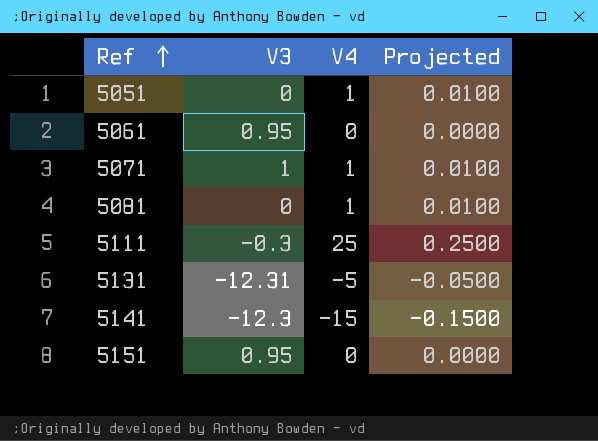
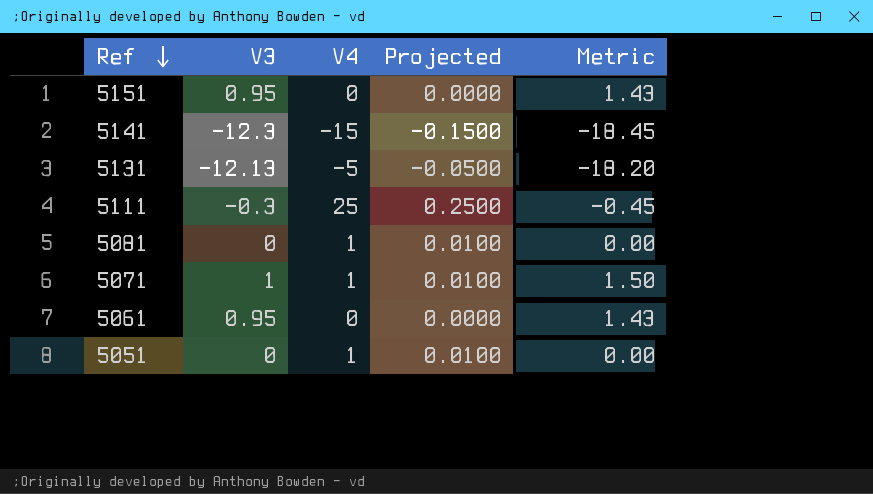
row order: Ref ascending -> Ref descending
column Metric | formula: none -> [V3] * 1.5
5131 | V3: -12.31 -> -12.13

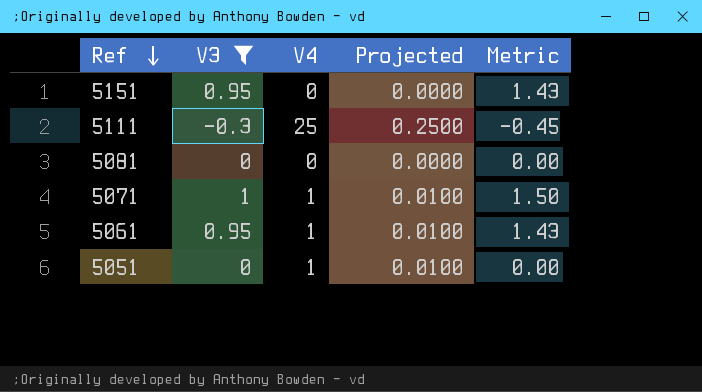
filter: none -> V3 >= -0.3
5081 | V4: 1 -> 0
5081 | Projected: 0.0100 -> 0.0000
5061 | V4: 0 -> 1
5061 | Projected: 0.0000 -> 0.0100

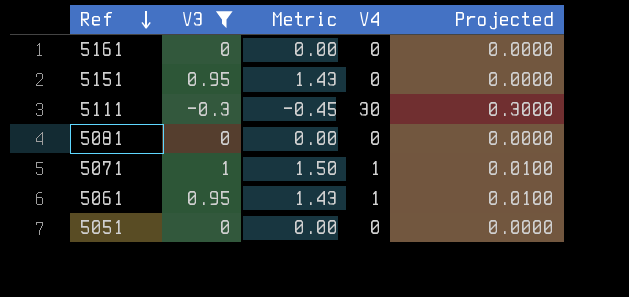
column Metric | position: 5 -> 3
row 5161: none -> 0 | 0.00 | 0 | 0.0000
5111 | V4: 25 -> 30
5111 | Projected: 0.2500 -> 0.3000
5051 | V4: 1 -> 0
5051 | Projected: 0.0100 -> 0.0000

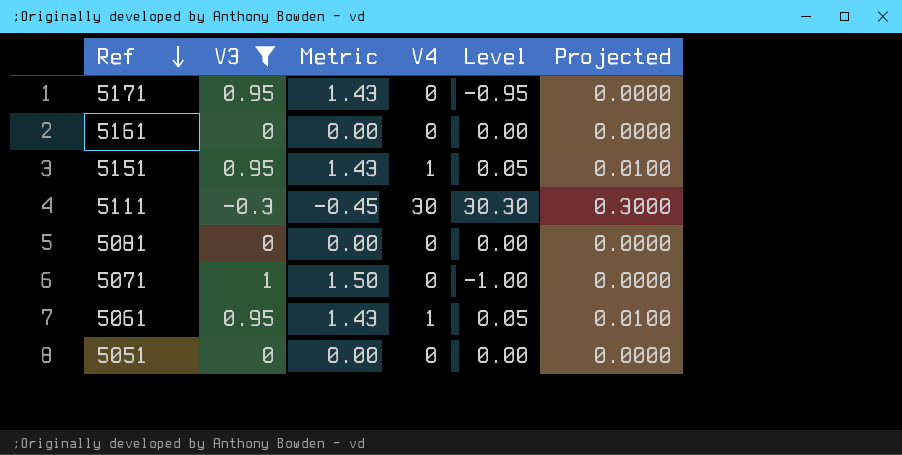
column Level | formula: none -> [V4] - [V3]
row 5171: none -> 0.95 | 1.43 | 0 | -0.95 | 0.0000
5151 | V4: 0 -> 1
5151 | Projected: 0.0000 -> 0.0100
5071 | V4: 1 -> 0
5071 | Projected: 0.0100 -> 0.0000

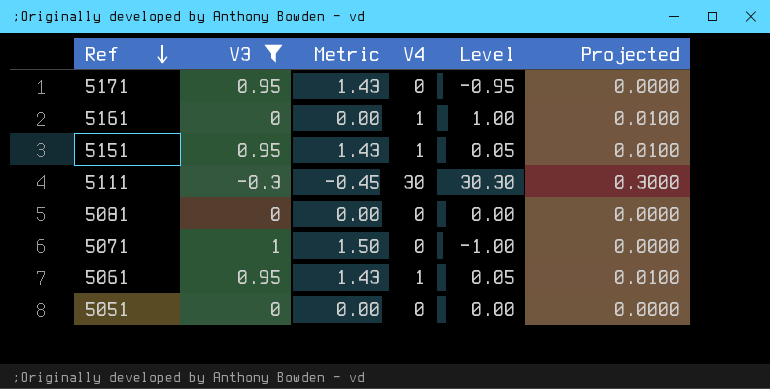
5161 | V4: 0 -> 1
5161 | Level: 0.00 -> 1.00
5161 | Projected: 0.0000 -> 0.0100

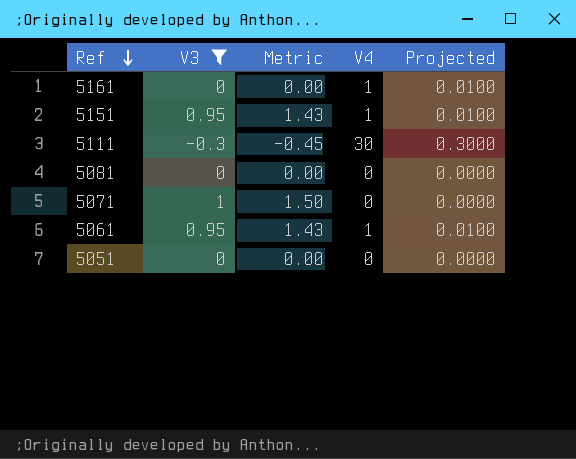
column Level | formula: [V4] - [V3] -> none
row 5171: 0.95 | 1.43 | 0 | -0.95 | 0.0000 -> none

